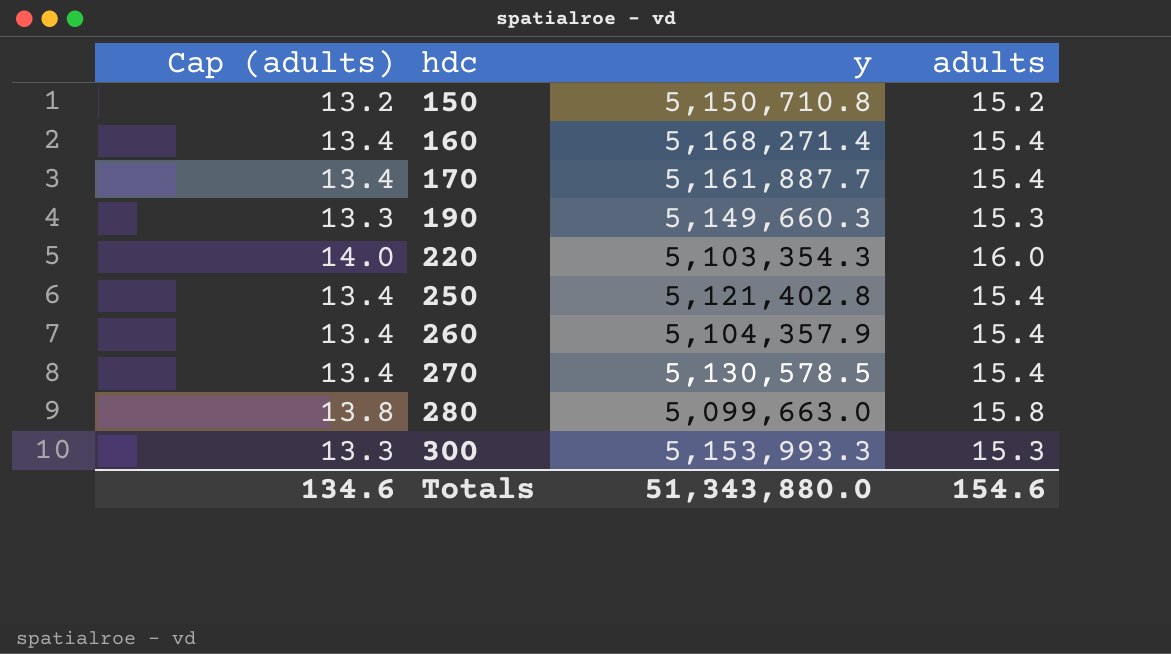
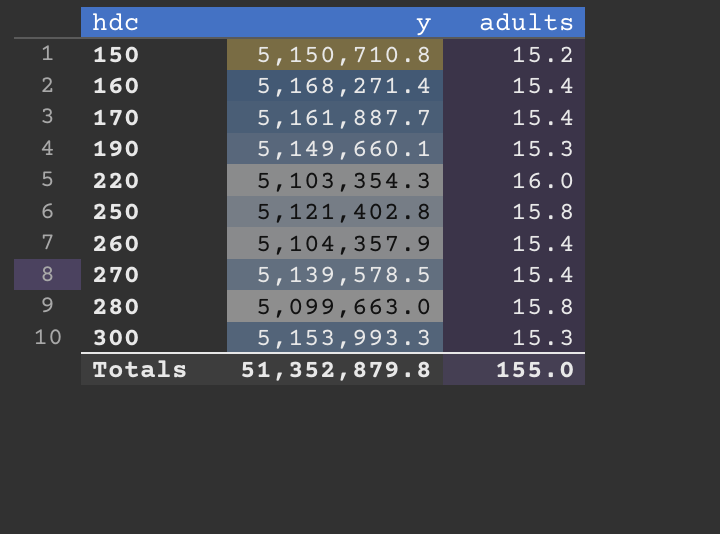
column Cap (adults) | formula: [adults] - 2 -> none
190 | y: 5,149,660.3 -> 5,149,660.1
250 | adults: 15.4 -> 15.8
270 | y: 5,130,578.5 -> 5,139,578.5
Totals | y: 51,343,880.0 -> 51,352,879.8
Totals | adults: 154.6 -> 155.0

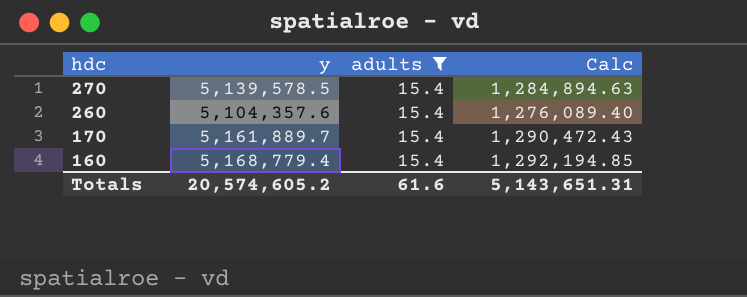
filter: none -> adults = 15.4
row order: hdc ascending -> hdc descending
column Calc | formula: none -> [y] * 0.25
260 | y: 5,104,357.9 -> 5,104,357.6
170 | y: 5,161,887.7 -> 5,161,889.7
160 | y: 5,168,271.4 -> 5,168,779.4
Totals | y: 51,352,879.8 -> 20,574,605.2
Totals | adults: 155.0 -> 61.6

